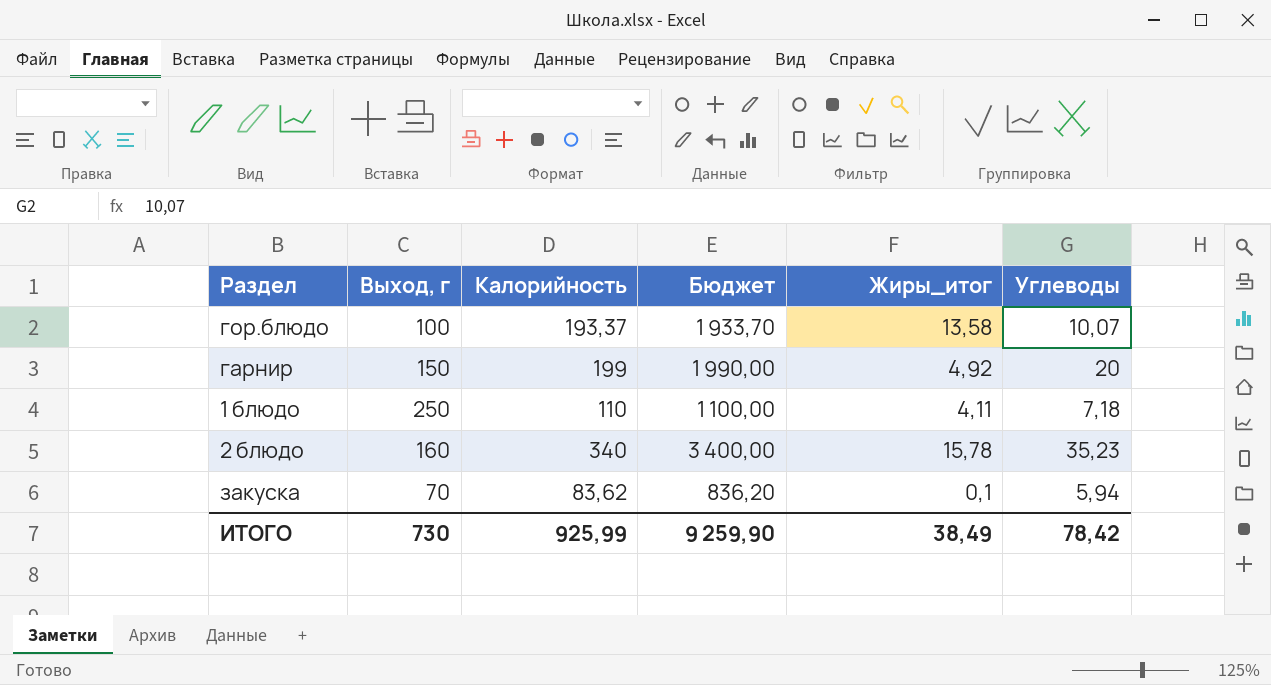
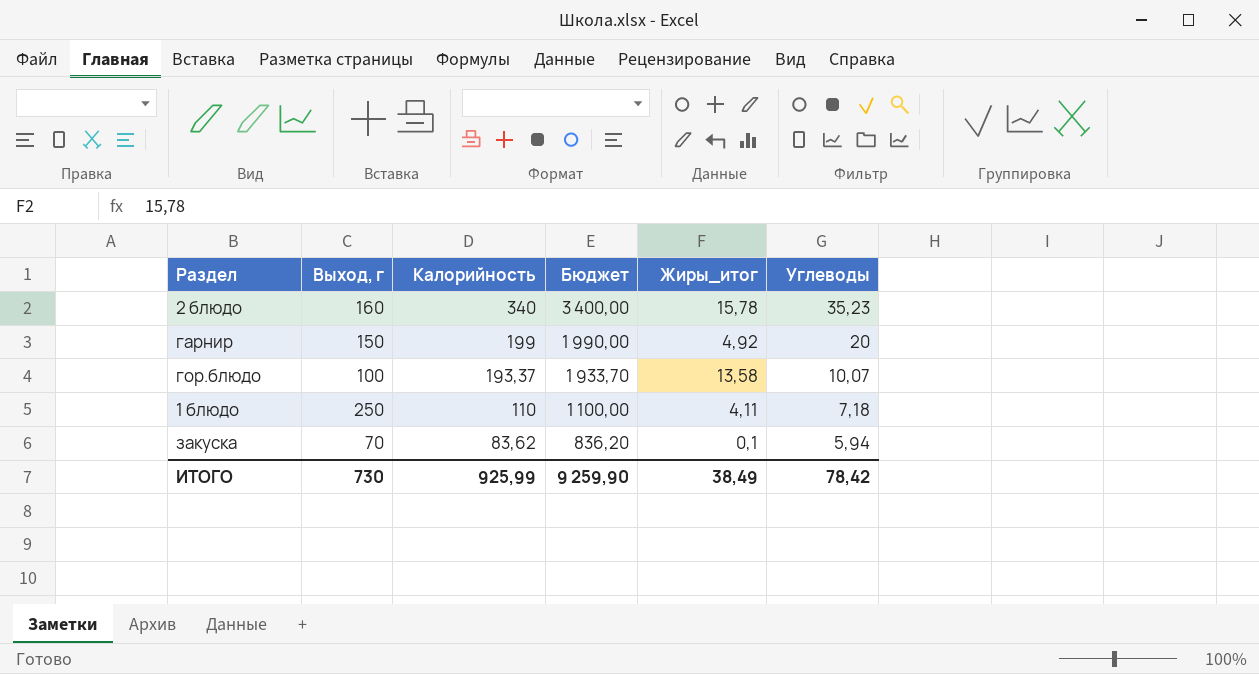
row order: none -> Калорийность descending

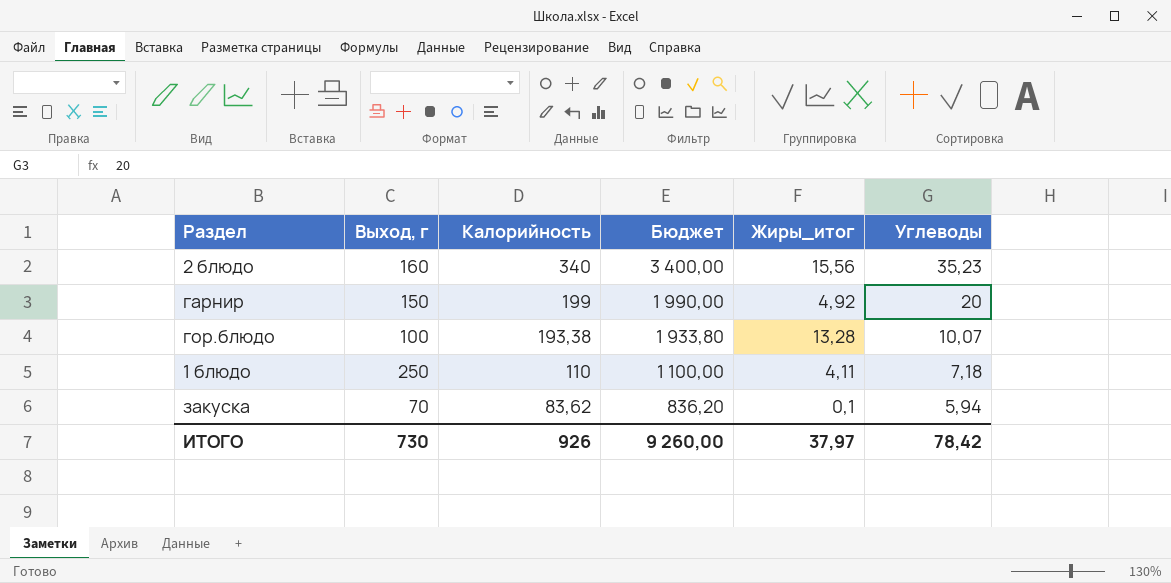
2 блюдо | Жиры_итог: 15,78 -> 15,56
гор.блюдо | Калорийность: 193,37 -> 193,38
гор.блюдо | Бюджет: 1 933,70 -> 1 933,80
гор.блюдо | Жиры_итог: 13,58 -> 13,28
ИТОГО | Калорийность: 925,99 -> 926
ИТОГО | Бюджет: 9 259,90 -> 9 260,00
ИТОГО | Жиры_итог: 38,49 -> 37,97

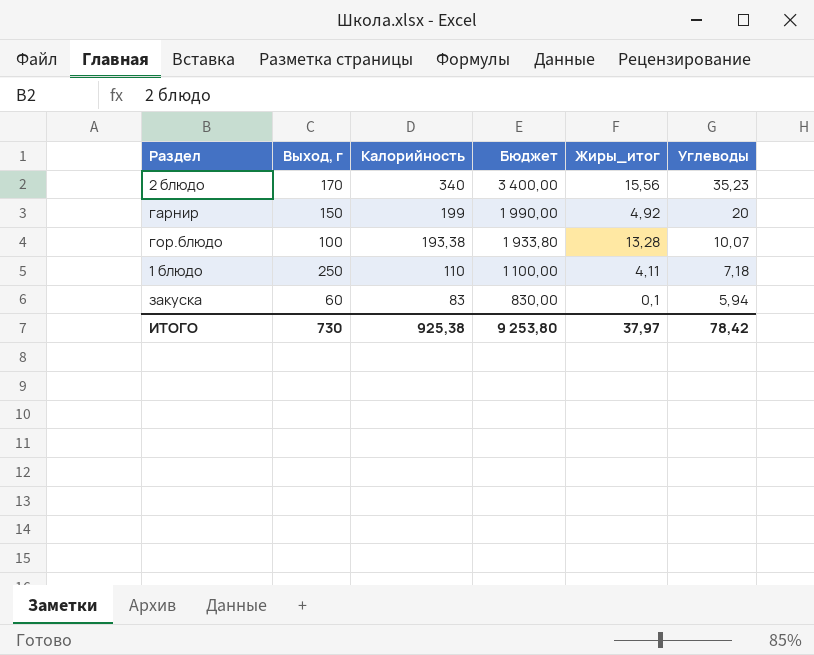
2 блюдо | Выход, г: 160 -> 170
закуска | Выход, г: 70 -> 60
закуска | Калорийность: 83,62 -> 83
закуска | Бюджет: 836,20 -> 830,00
ИТОГО | Калорийность: 926 -> 925,38
ИТОГО | Бюджет: 9 260,00 -> 9 253,80

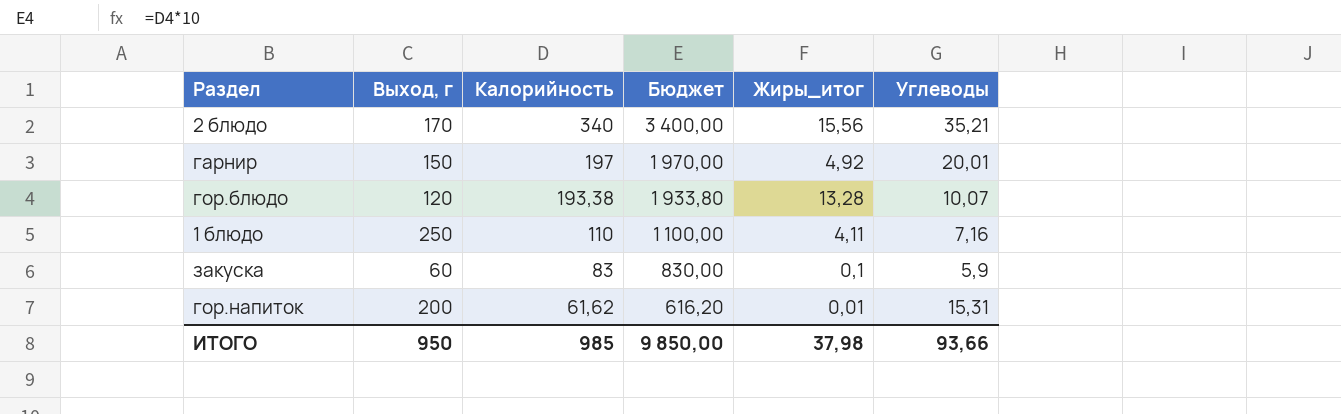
2 блюдо | Углеводы: 35,23 -> 35,21
гарнир | Калорийность: 199 -> 197
гарнир | Бюджет: 1 990,00 -> 1 970,00
гарнир | Углеводы: 20 -> 20,01
гор.блюдо | Выход, г: 100 -> 120
1 блюдо | Углеводы: 7,18 -> 7,16
закуска | Углеводы: 5,94 -> 5,9
row гор.напиток: none -> 200 | 61,62 | 616,20 | 0,01 | 15,31
ИТОГО | Выход, г: 730 -> 950
ИТОГО | Калорийность: 925,38 -> 985
ИТОГО | Бюджет: 9 253,80 -> 9 850,00
ИТОГО | Жиры_итог: 37,97 -> 37,98
ИТОГО | Углеводы: 78,42 -> 93,66

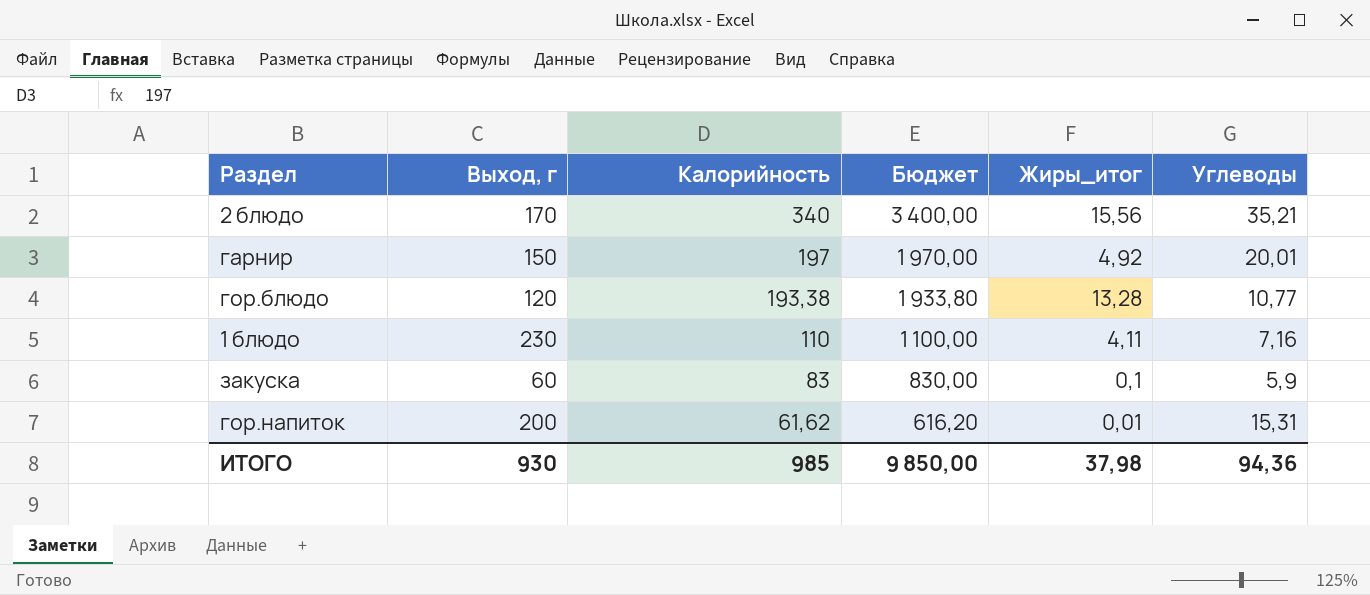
гор.блюдо | Углеводы: 10,07 -> 10,77
1 блюдо | Выход, г: 250 -> 230
ИТОГО | Выход, г: 950 -> 930
ИТОГО | Углеводы: 93,66 -> 94,36

